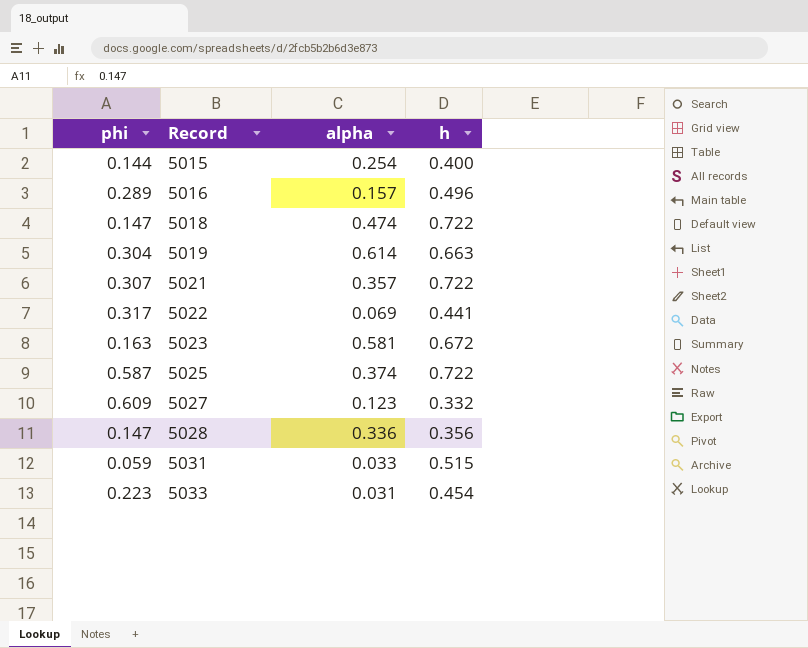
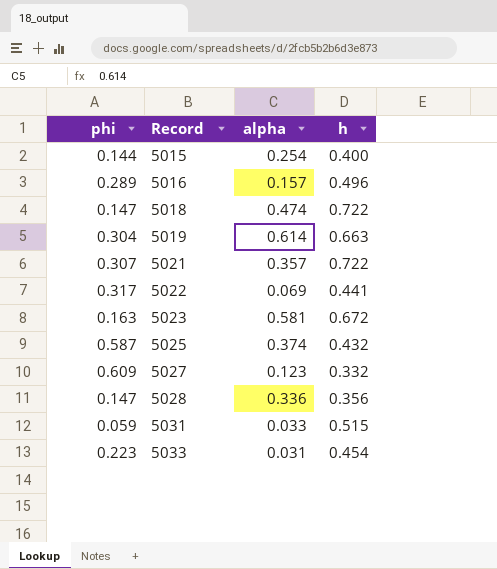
5025 | h: 0.722 -> 0.432

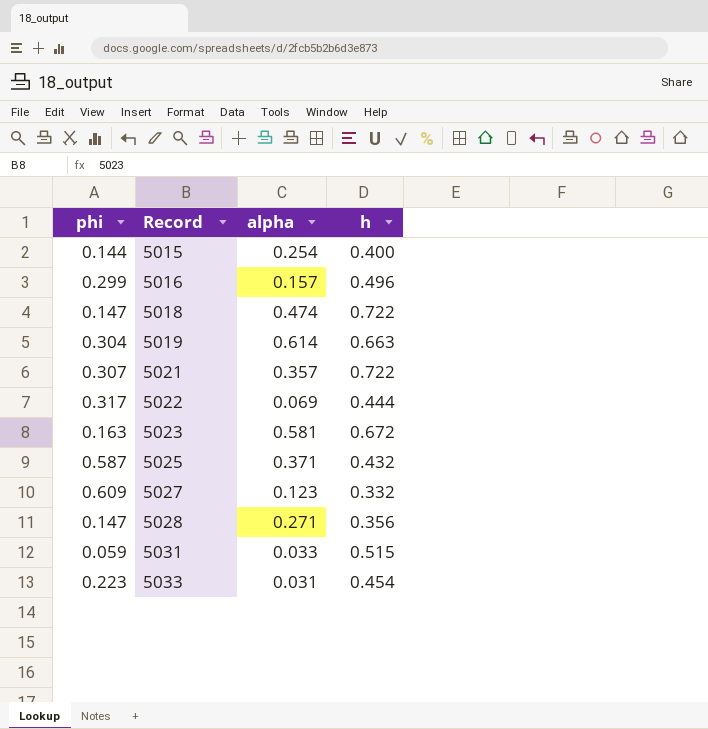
5016 | phi: 0.289 -> 0.299
5022 | h: 0.441 -> 0.444
5025 | alpha: 0.374 -> 0.371
5028 | alpha: 0.336 -> 0.271

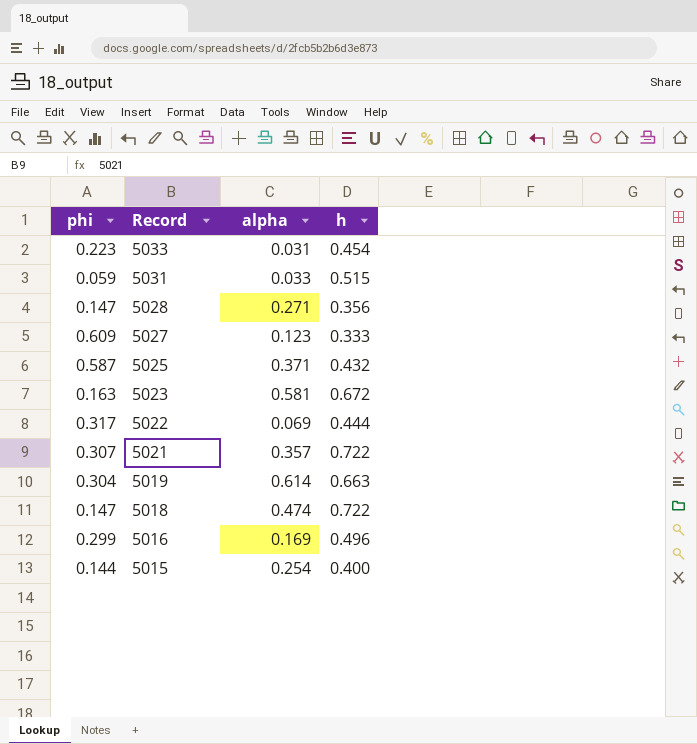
row order: Record ascending -> Record descending
5027 | h: 0.332 -> 0.333
5016 | alpha: 0.157 -> 0.169

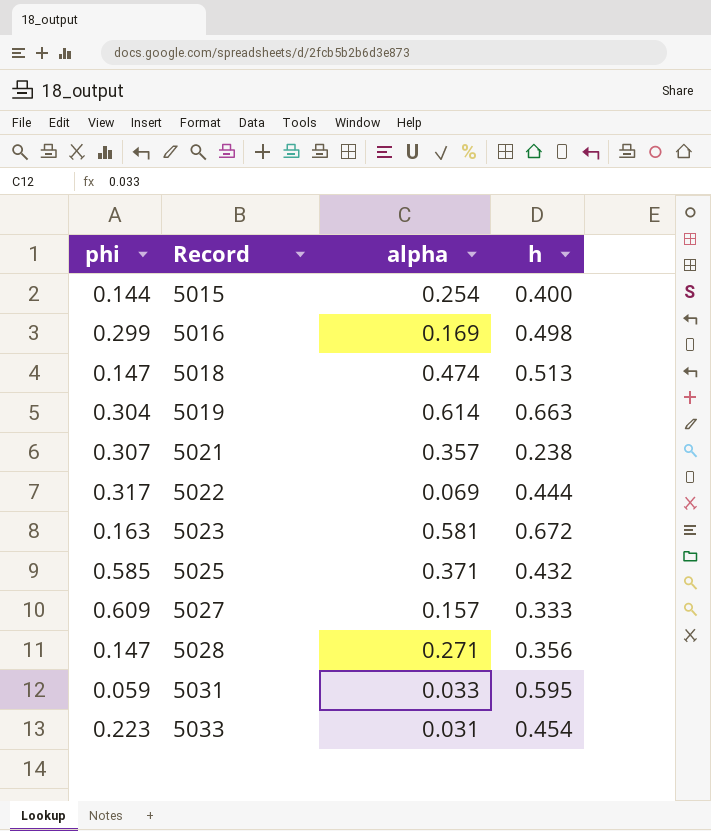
row order: Record descending -> Record ascending
5016 | h: 0.496 -> 0.498
5018 | h: 0.722 -> 0.513
5021 | h: 0.722 -> 0.238
5025 | phi: 0.587 -> 0.585
5027 | alpha: 0.123 -> 0.157
5031 | h: 0.515 -> 0.595

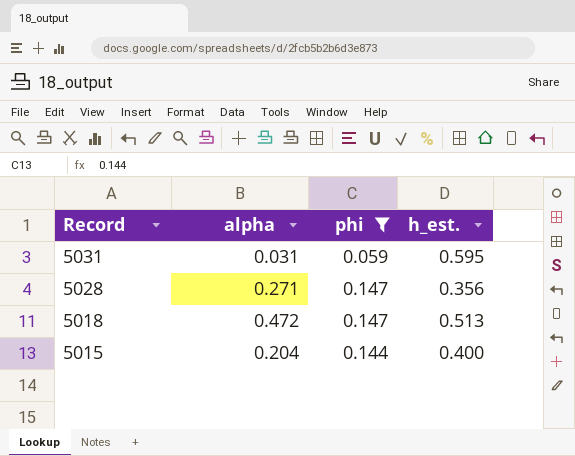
filter: none -> phi <= 0.147
row order: Record ascending -> Record descending
column phi | position: 1 -> 3
column name: h -> h_est.
5031 | alpha: 0.033 -> 0.031
5018 | alpha: 0.474 -> 0.472
5015 | alpha: 0.254 -> 0.204

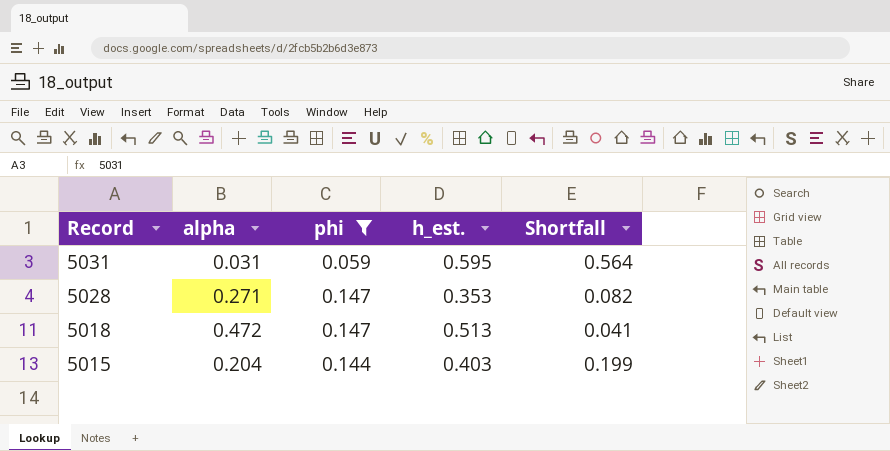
column Shortfall | formula: none -> [h_est.] - [alpha]
5028 | h_est.: 0.356 -> 0.353
5015 | h_est.: 0.400 -> 0.403

